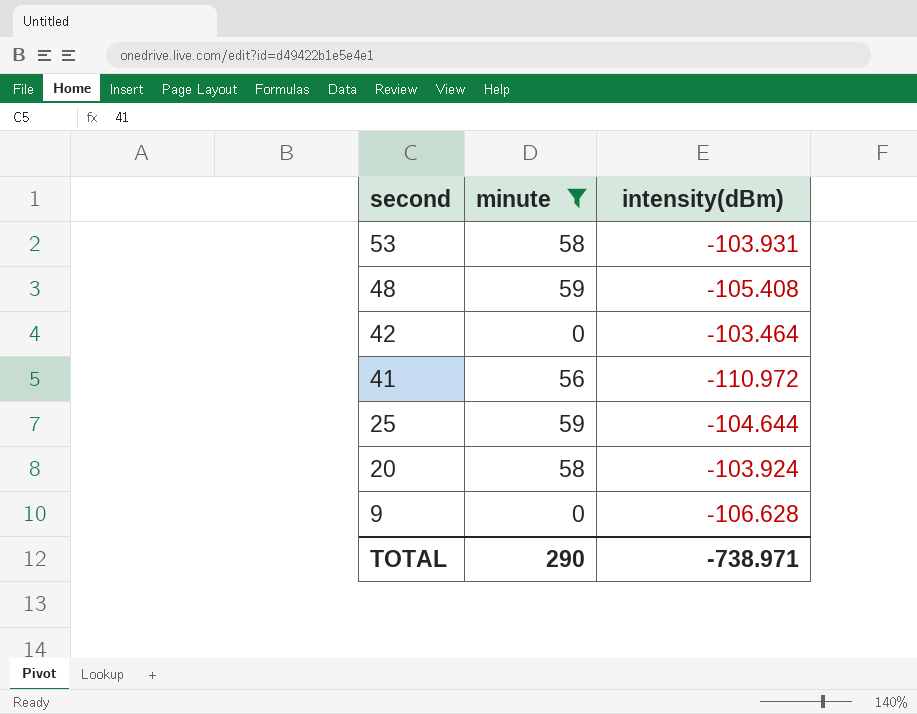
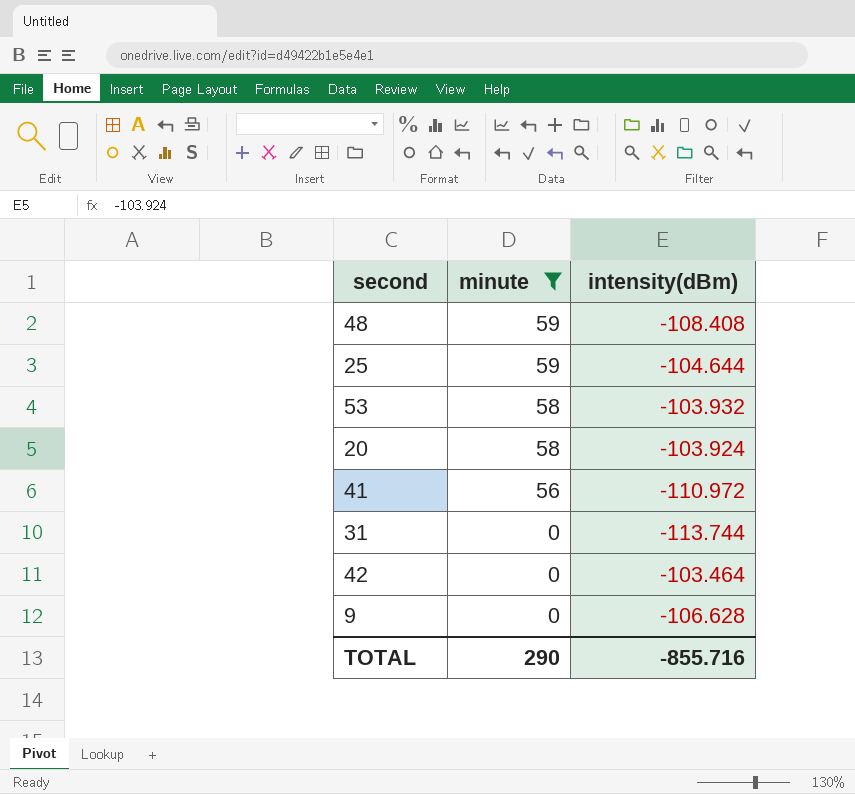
row order: second descending -> minute descending
48 | intensity(dBm): -105.408 -> -108.408
53 | intensity(dBm): -103.931 -> -103.932
row 31: none -> 0 | -113.744
TOTAL | intensity(dBm): -738.971 -> -855.716

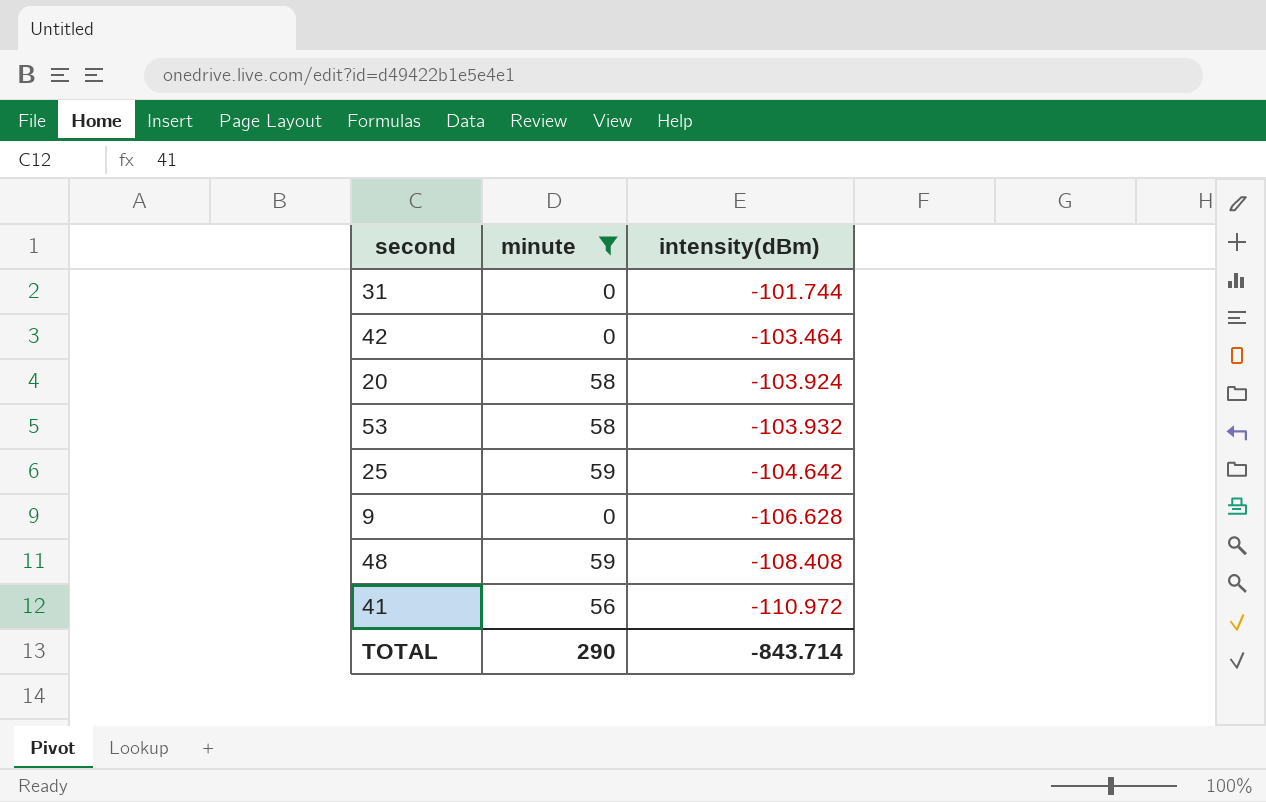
row order: minute descending -> intensity(dBm) descending
31 | intensity(dBm): -113.744 -> -101.744
25 | intensity(dBm): -104.644 -> -104.642
TOTAL | intensity(dBm): -855.716 -> -843.714

